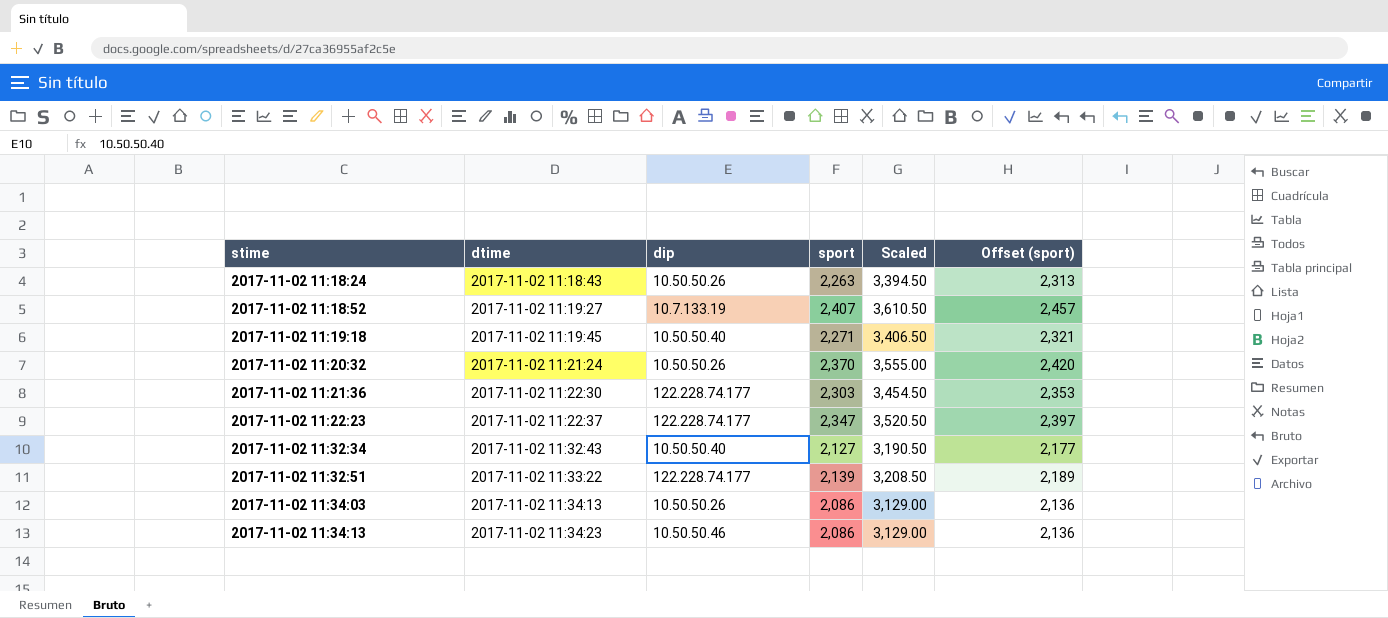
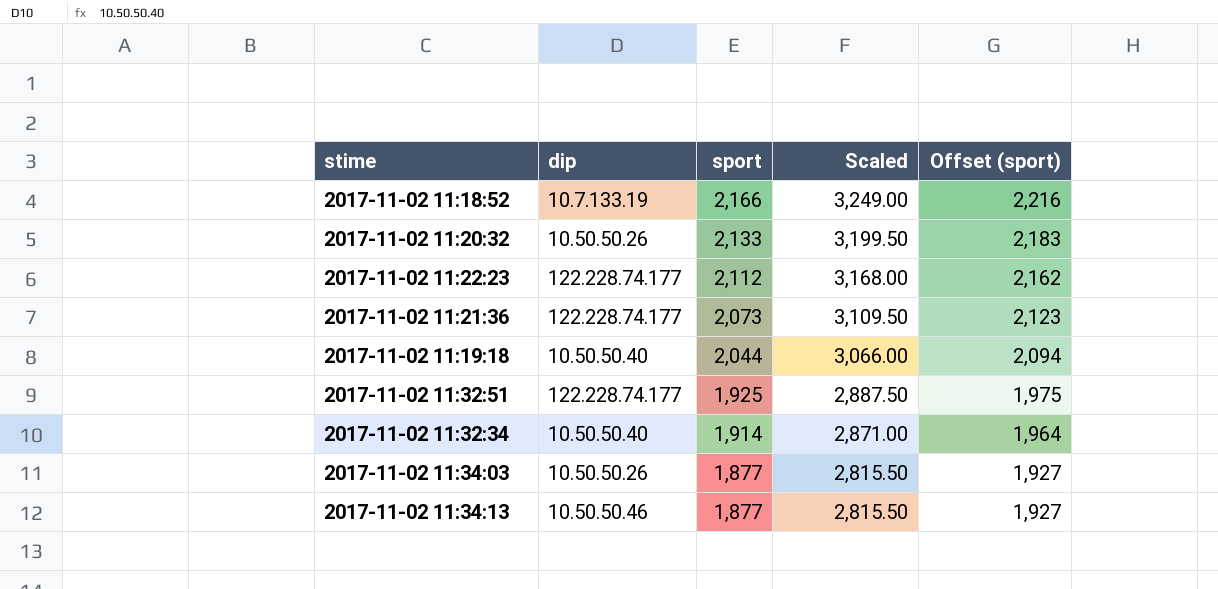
row order: stime ascending -> sport descending
column dtime | position: 2 -> none
row 2017-11-02 11:18:24: 2017-11-02 11:18:43 | 10.50.50.26 | 2,263 | 3,394.50 | 2,313 -> none
2017-11-02 11:18:52 | sport: 2,407 -> 2,166
2017-11-02 11:18:52 | Scaled: 3,610.50 -> 3,249.00
2017-11-02 11:18:52 | Offset (sport): 2,457 -> 2,216
2017-11-02 11:20:32 | sport: 2,370 -> 2,133
2017-11-02 11:20:32 | Scaled: 3,555.00 -> 3,199.50
2017-11-02 11:20:32 | Offset (sport): 2,420 -> 2,183
2017-11-02 11:22:23 | sport: 2,347 -> 2,112
2017-11-02 11:22:23 | Scaled: 3,520.50 -> 3,168.00
2017-11-02 11:22:23 | Offset (sport): 2,397 -> 2,162
2017-11-02 11:21:36 | sport: 2,303 -> 2,073
2017-11-02 11:21:36 | Scaled: 3,454.50 -> 3,109.50
2017-11-02 11:21:36 | Offset (sport): 2,353 -> 2,123
2017-11-02 11:19:18 | sport: 2,271 -> 2,044
2017-11-02 11:19:18 | Scaled: 3,406.50 -> 3,066.00
2017-11-02 11:19:18 | Offset (sport): 2,321 -> 2,094
2017-11-02 11:32:51 | sport: 2,139 -> 1,925
2017-11-02 11:32:51 | Scaled: 3,208.50 -> 2,887.50
2017-11-02 11:32:51 | Offset (sport): 2,189 -> 1,975
2017-11-02 11:32:34 | sport: 2,127 -> 1,914
2017-11-02 11:32:34 | Scaled: 3,190.50 -> 2,871.00
2017-11-02 11:32:34 | Offset (sport): 2,177 -> 1,964
2017-11-02 11:34:03 | sport: 2,086 -> 1,877
2017-11-02 11:34:03 | Scaled: 3,129.00 -> 2,815.50
2017-11-02 11:34:03 | Offset (sport): 2,136 -> 1,927
2017-11-02 11:34:13 | sport: 2,086 -> 1,877
2017-11-02 11:34:13 | Scaled: 3,129.00 -> 2,815.50
2017-11-02 11:34:13 | Offset (sport): 2,136 -> 1,927

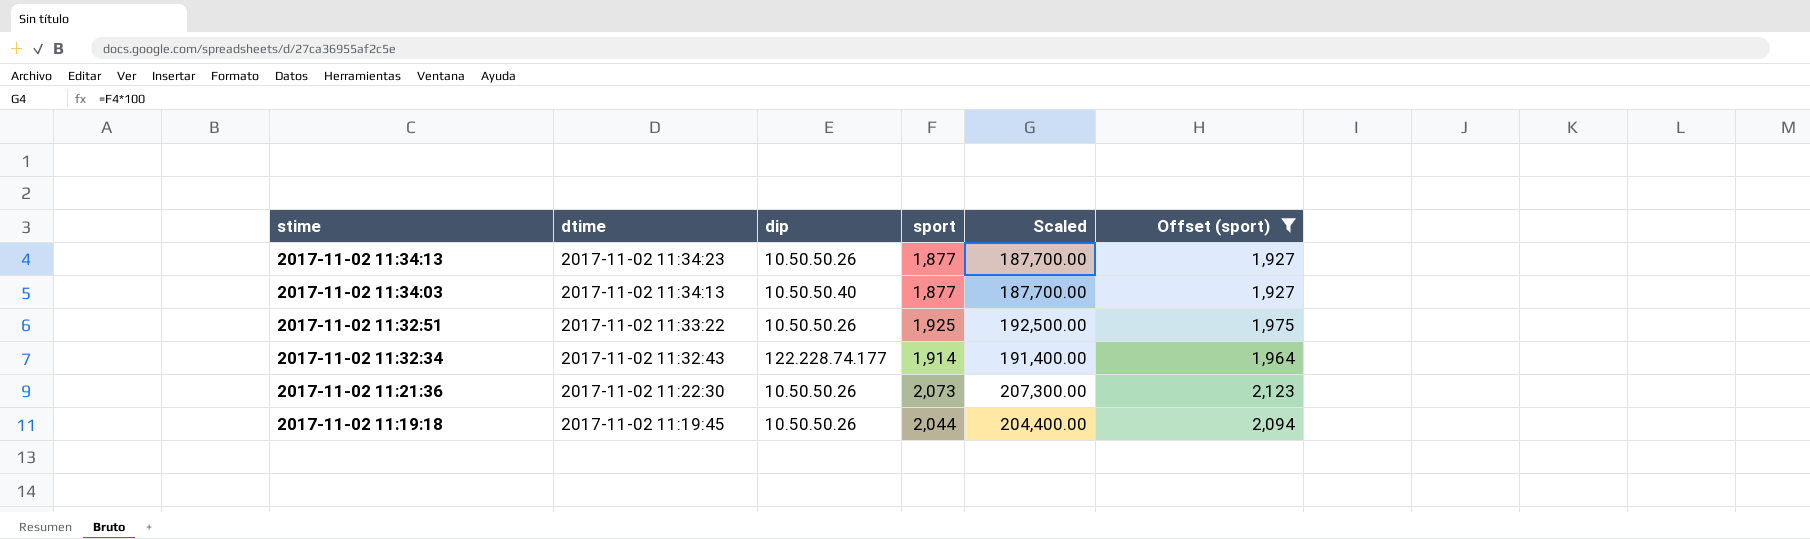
filter: none -> Offset (sport) <= 2,123
row order: sport descending -> stime descending
column dtime | position: none -> 2
column Scaled | formula: [sport] * 1.5 -> [sport] * 100
2017-11-02 11:34:13 | dip: 10.50.50.46 -> 10.50.50.26
2017-11-02 11:34:03 | dip: 10.50.50.26 -> 10.50.50.40
2017-11-02 11:32:51 | dip: 122.228.74.177 -> 10.50.50.26
2017-11-02 11:32:34 | dip: 10.50.50.40 -> 122.228.74.177
2017-11-02 11:21:36 | dip: 122.228.74.177 -> 10.50.50.26
2017-11-02 11:19:18 | dip: 10.50.50.40 -> 10.50.50.26

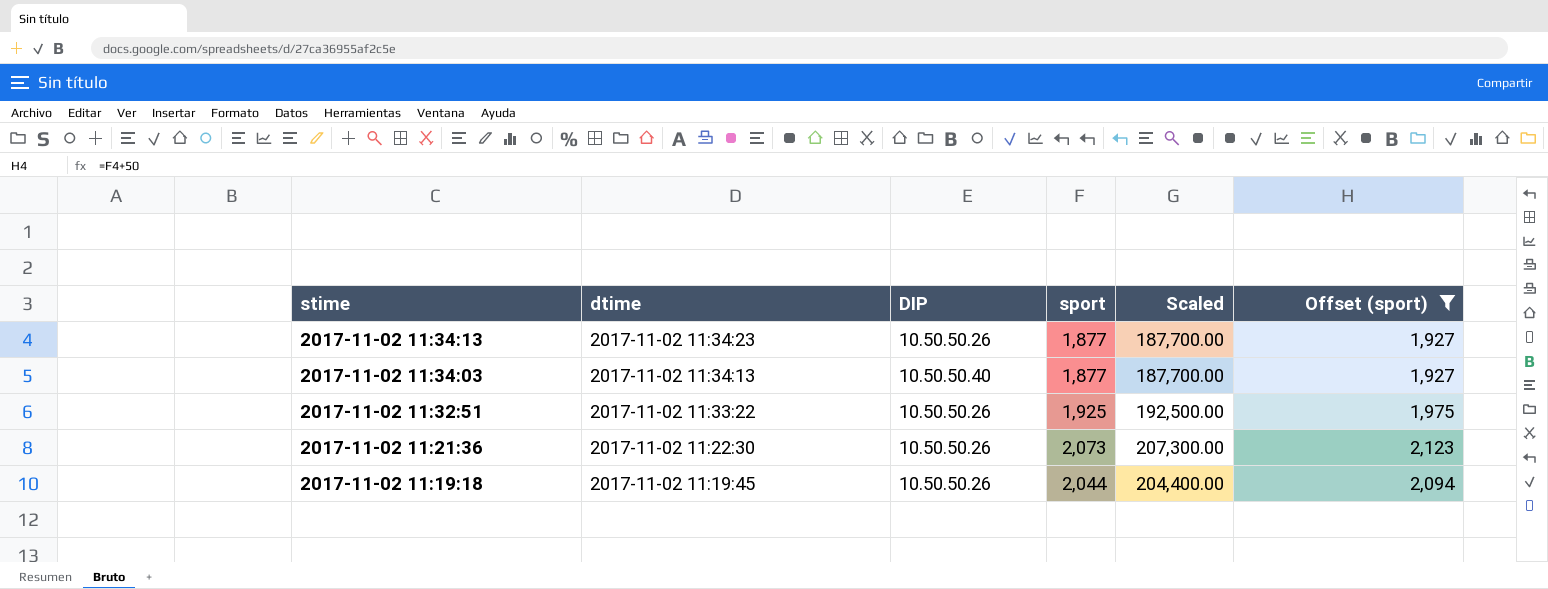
column name: dip -> DIP
row 2017-11-02 11:32:34: 2017-11-02 11:32:43 | 122.228.74.177 | 1,914 | 191,400.00 | 1,964 -> none

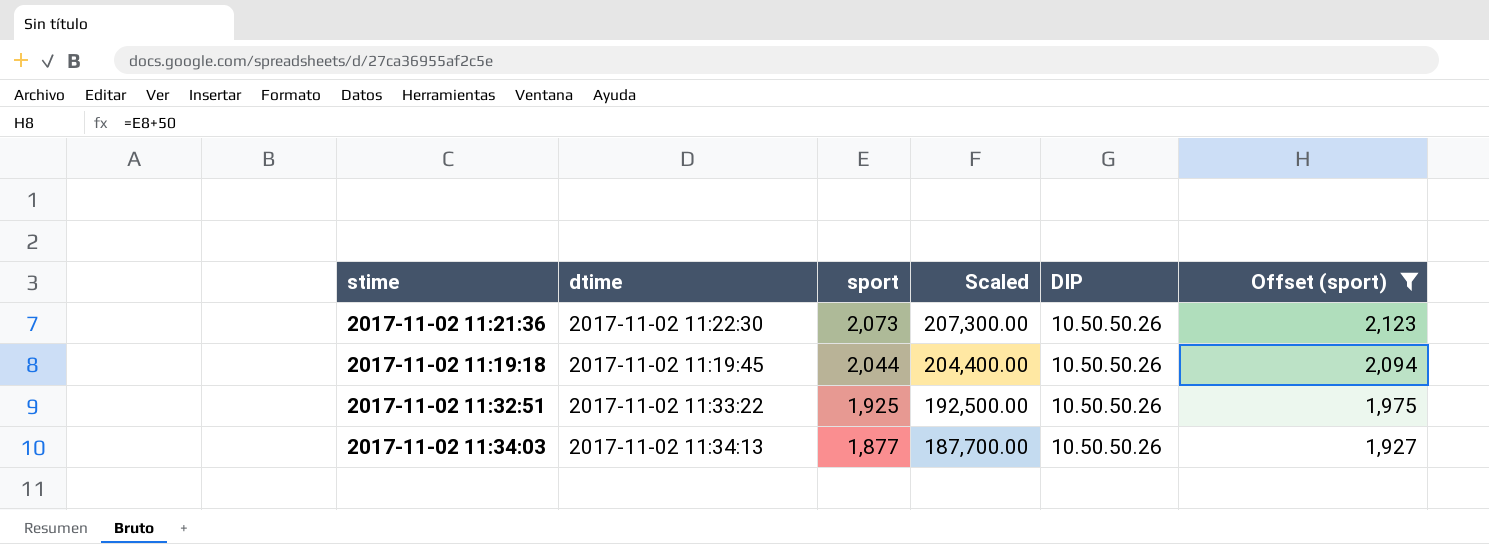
row order: stime descending -> sport descending
column DIP | position: 3 -> 5
row 2017-11-02 11:34:13: 2017-11-02 11:34:23 | 10.50.50.26 | 1,877 | 187,700.00 | 1,927 -> none
2017-11-02 11:34:03 | DIP: 10.50.50.40 -> 10.50.50.26

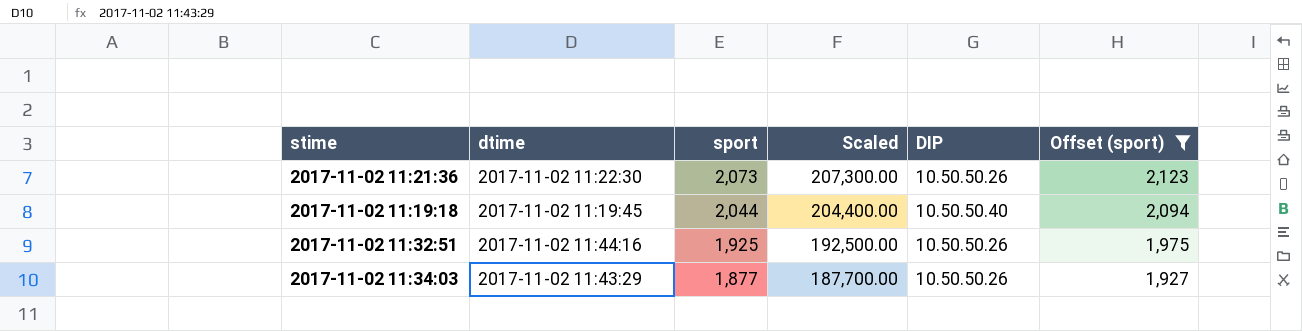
2017-11-02 11:19:18 | DIP: 10.50.50.26 -> 10.50.50.40
2017-11-02 11:32:51 | dtime: 2017-11-02 11:33:22 -> 2017-11-02 11:44:16
2017-11-02 11:34:03 | dtime: 2017-11-02 11:34:13 -> 2017-11-02 11:43:29

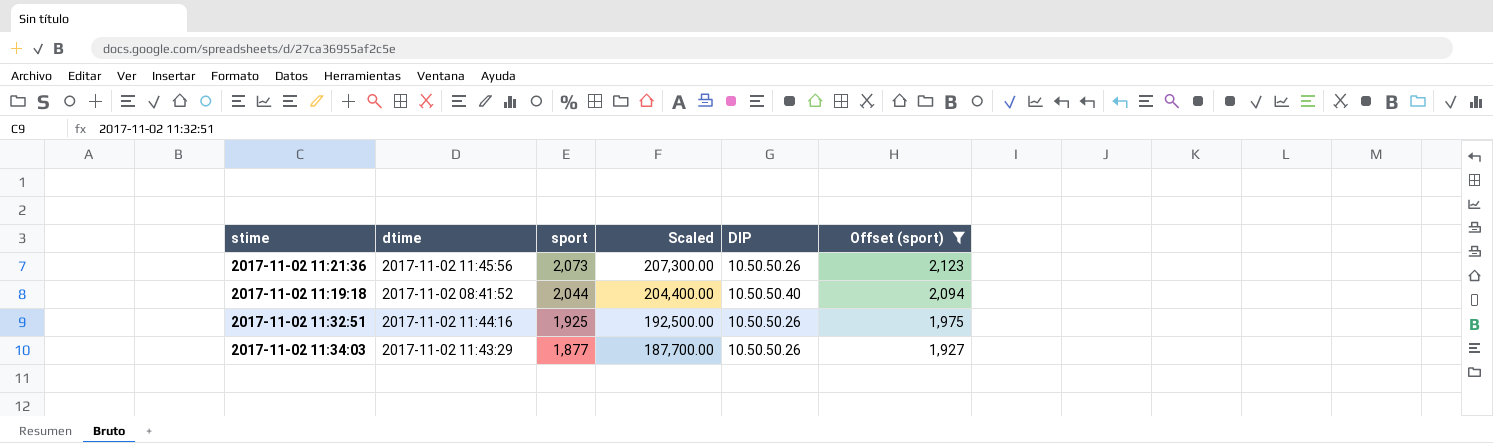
2017-11-02 11:21:36 | dtime: 2017-11-02 11:22:30 -> 2017-11-02 11:45:56
2017-11-02 11:19:18 | dtime: 2017-11-02 11:19:45 -> 2017-11-02 08:41:52

